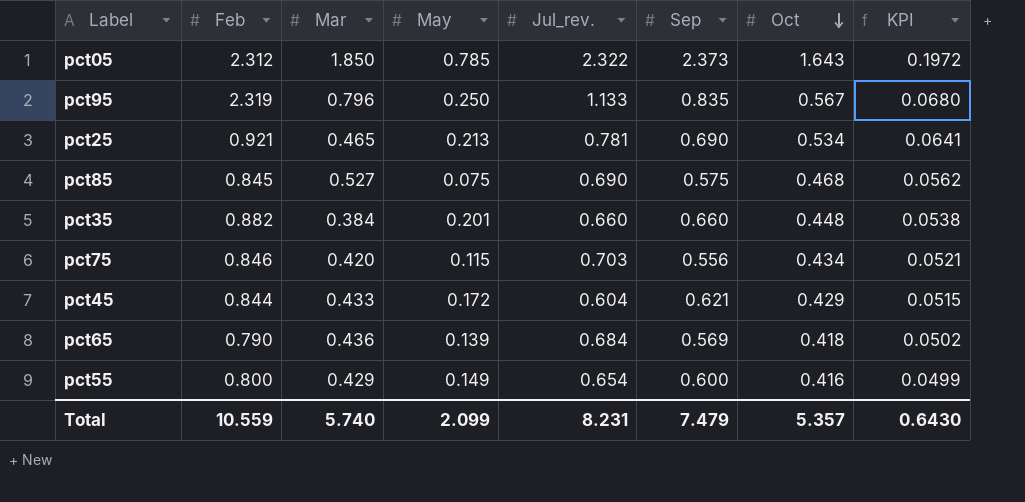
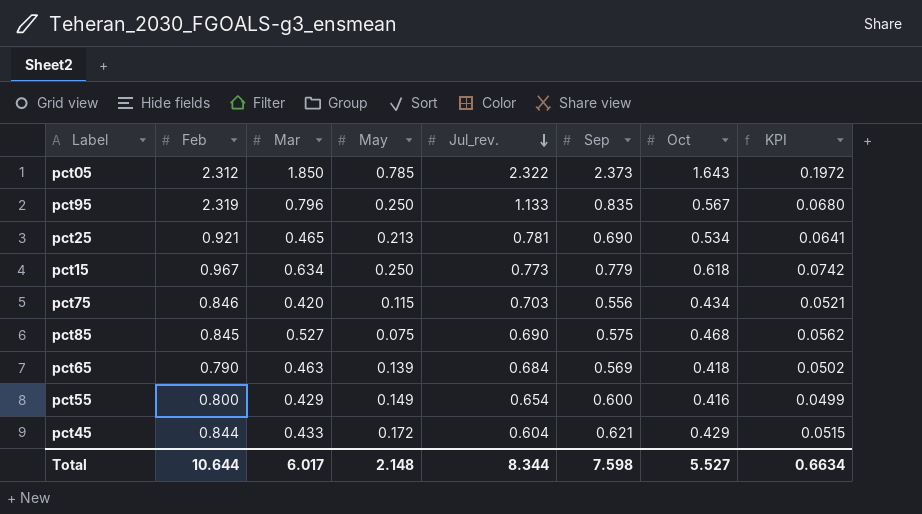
row order: Oct descending -> Jul_rev. descending
row pct35: 0.882 | 0.384 | 0.201 | 0.660 | 0.660 | 0.448 | 0.0538 -> none
row pct15: none -> 0.967 | 0.634 | 0.250 | 0.773 | 0.779 | 0.618 | 0.0742
pct65 | Mar: 0.436 -> 0.463
Total | Feb: 10.559 -> 10.644
Total | Mar: 5.740 -> 6.017
Total | May: 2.099 -> 2.148
Total | Jul_rev.: 8.231 -> 8.344
Total | Sep: 7.479 -> 7.598
Total | Oct: 5.357 -> 5.527
Total | KPI: 0.6430 -> 0.6634

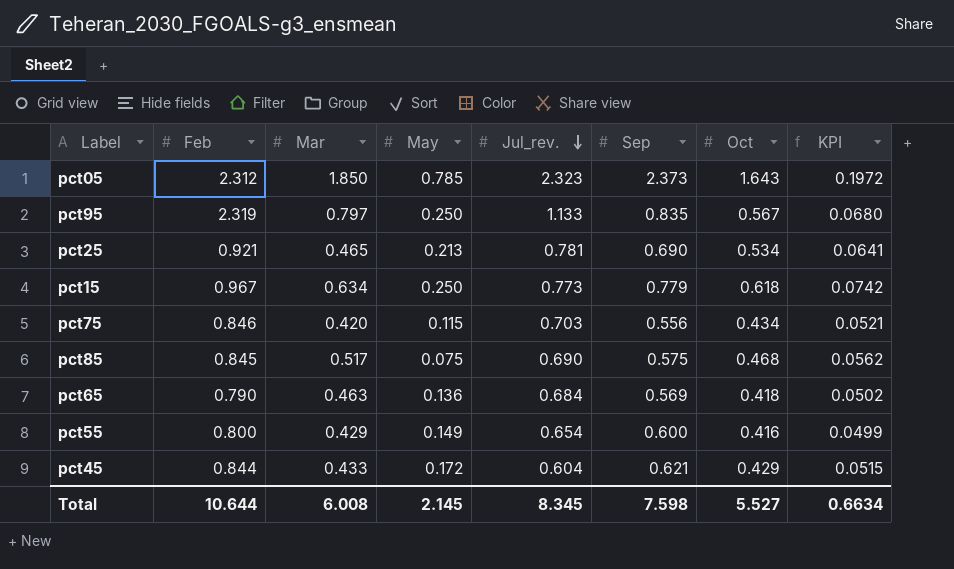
pct05 | Jul_rev.: 2.322 -> 2.323
pct95 | Mar: 0.796 -> 0.797
pct85 | Mar: 0.527 -> 0.517
pct65 | May: 0.139 -> 0.136
Total | Mar: 6.017 -> 6.008
Total | May: 2.148 -> 2.145
Total | Jul_rev.: 8.344 -> 8.345

